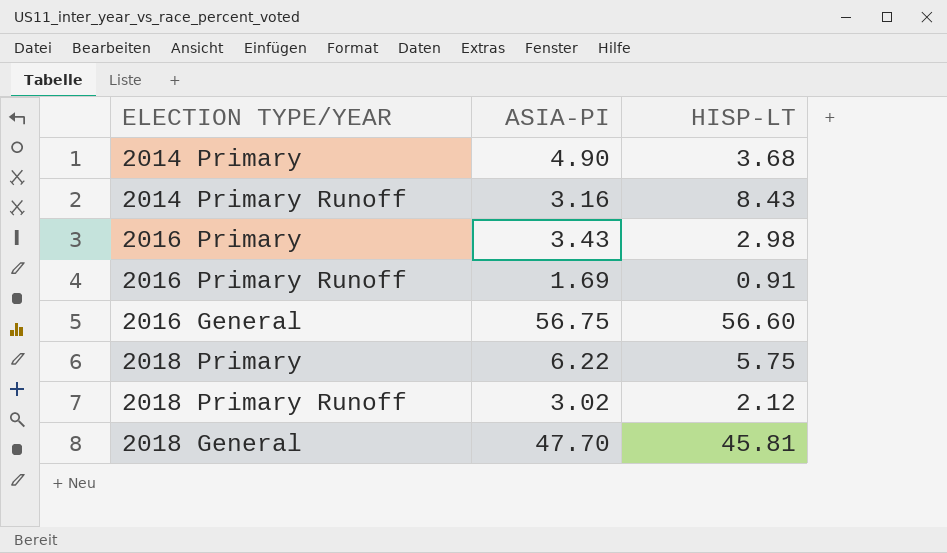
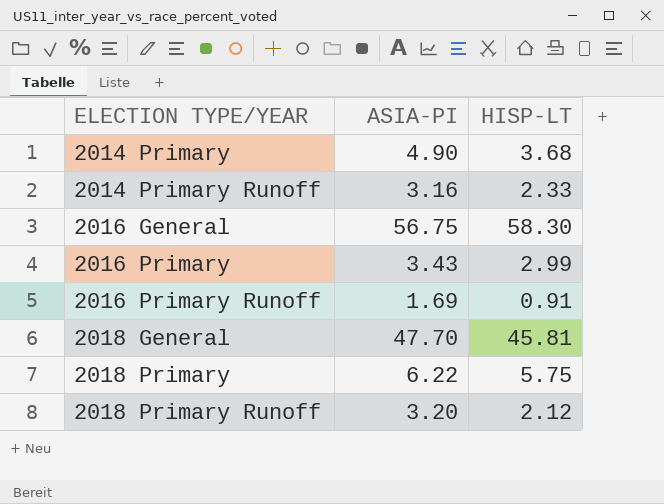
row order: none -> ELECTION TYPE/YEAR ascending
2014 Primary Runoff | HISP-LT: 8.43 -> 2.33
2016 General | HISP-LT: 56.60 -> 58.30
2016 Primary | HISP-LT: 2.98 -> 2.99
2018 Primary Runoff | ASIA-PI: 3.02 -> 3.20

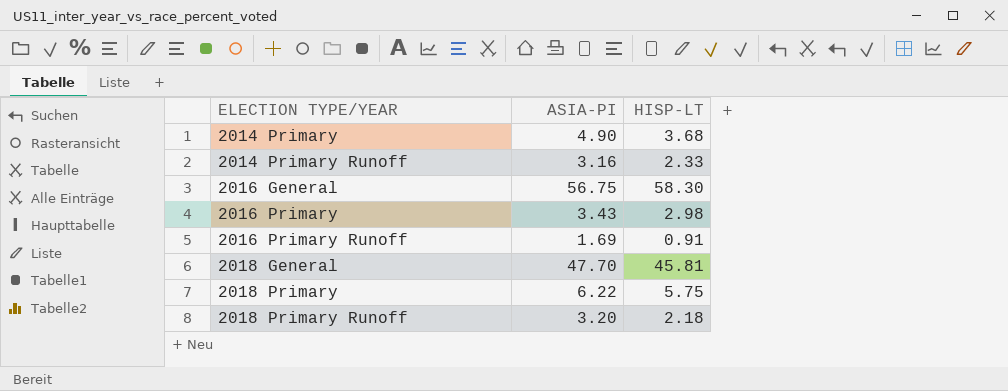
2016 Primary | HISP-LT: 2.99 -> 2.98
2018 Primary Runoff | HISP-LT: 2.12 -> 2.18

